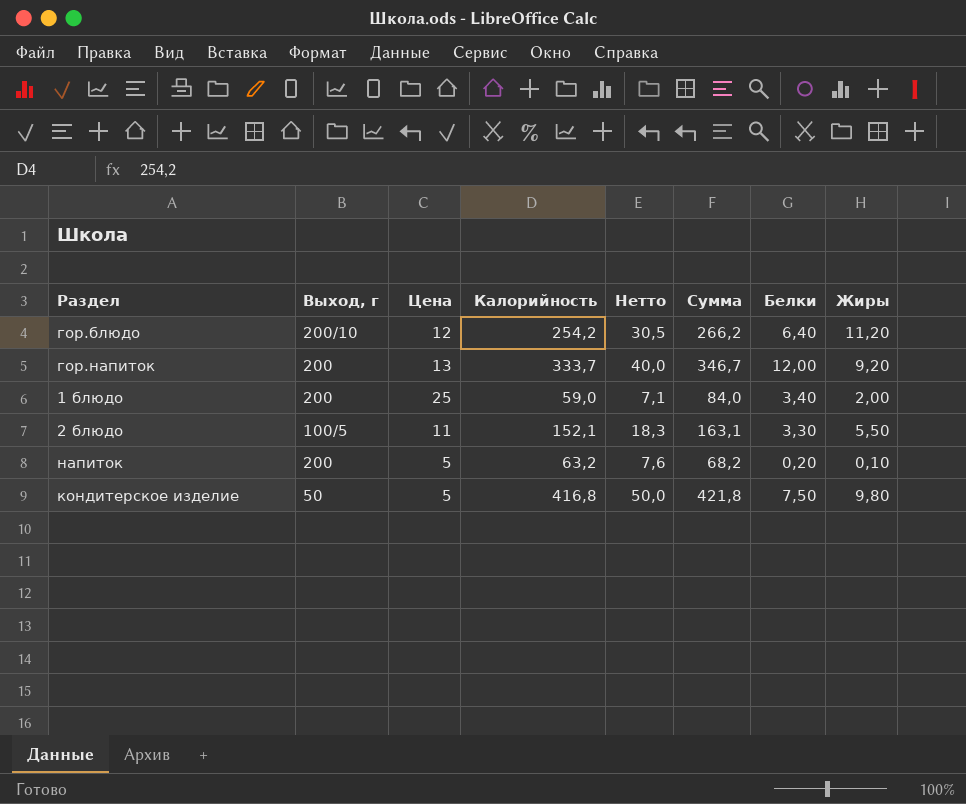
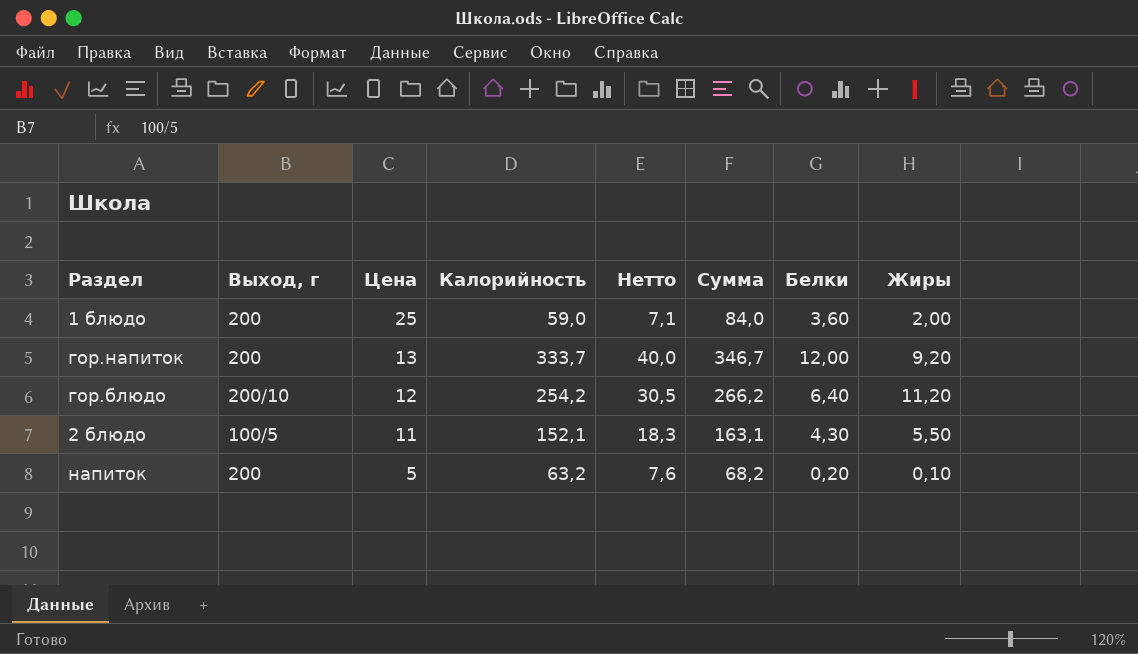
row order: none -> Цена descending
row кондитерское изделие: 50 | 5 | 416,8 | 50,0 | 421,8 | 7,50 | 9,80 -> none
1 блюдо | Белки: 3,40 -> 3,60
2 блюдо | Белки: 3,30 -> 4,30

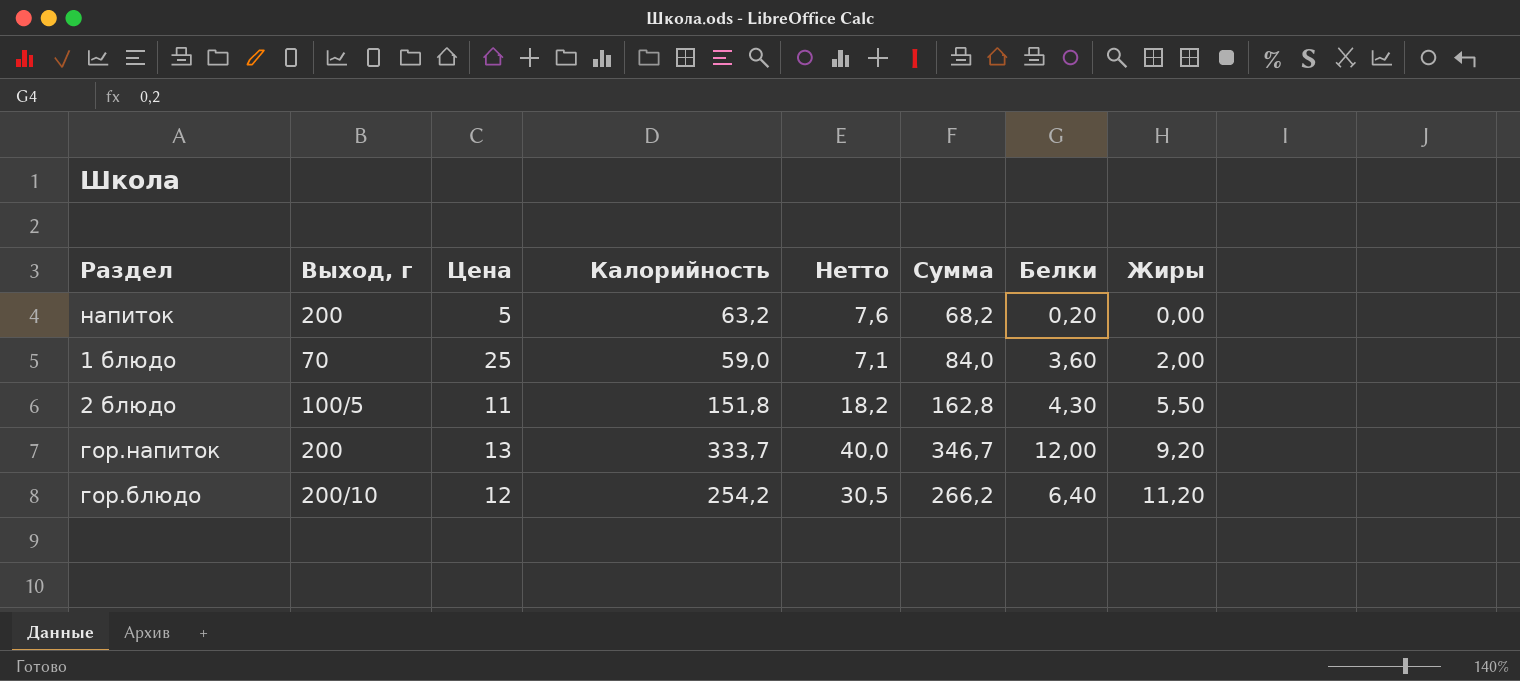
row order: Цена descending -> Жиры ascending
напиток | Жиры: 0,10 -> 0,00
1 блюдо | Выход, г: 200 -> 70
2 блюдо | Калорийность: 152,1 -> 151,8
2 блюдо | Нетто: 18,3 -> 18,2
2 блюдо | Сумма: 163,1 -> 162,8

